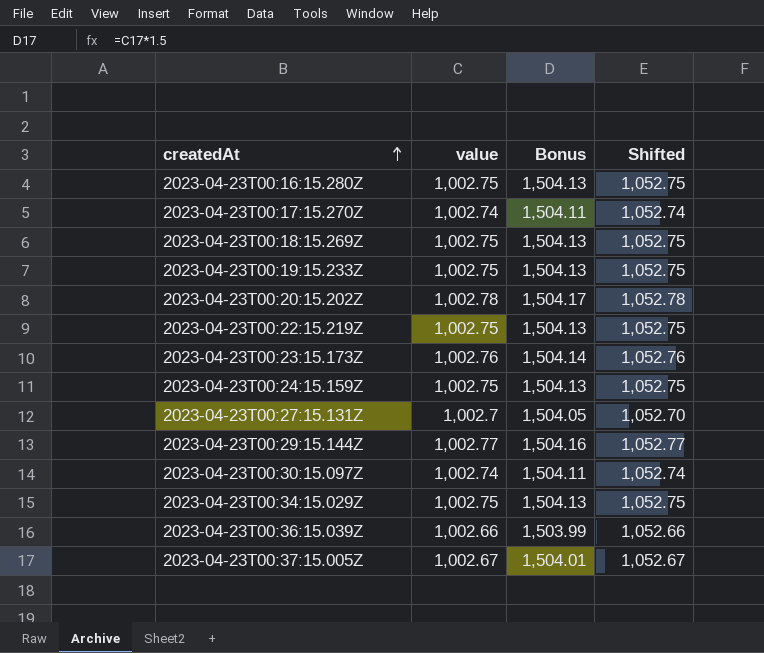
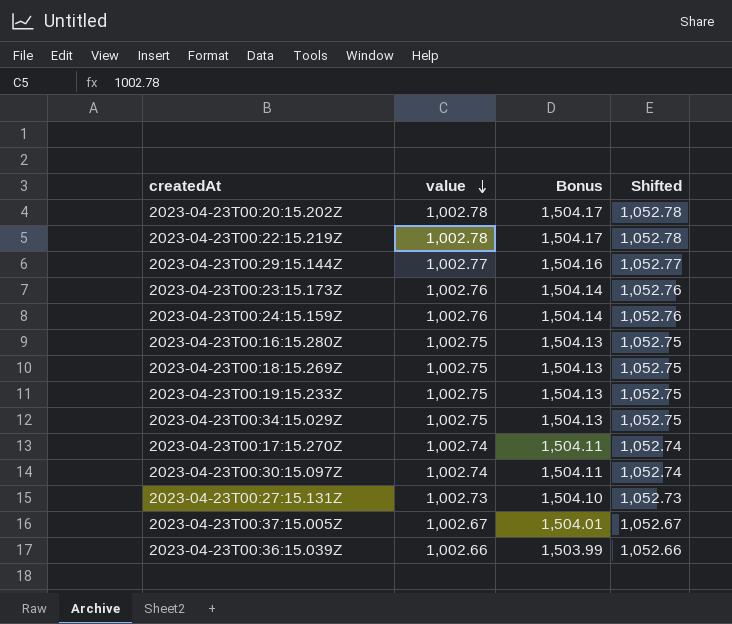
row order: createdAt ascending -> value descending
2023-04-23T00:22:15.219Z | value: 1,002.75 -> 1,002.78
2023-04-23T00:22:15.219Z | Bonus: 1,504.13 -> 1,504.17
2023-04-23T00:22:15.219Z | Shifted: 1,052.75 -> 1,052.78
2023-04-23T00:24:15.159Z | value: 1,002.75 -> 1,002.76
2023-04-23T00:24:15.159Z | Bonus: 1,504.13 -> 1,504.14
2023-04-23T00:24:15.159Z | Shifted: 1,052.75 -> 1,052.76
2023-04-23T00:27:15.131Z | value: 1,002.7 -> 1,002.73
2023-04-23T00:27:15.131Z | Bonus: 1,504.05 -> 1,504.10
2023-04-23T00:27:15.131Z | Shifted: 1,052.70 -> 1,052.73

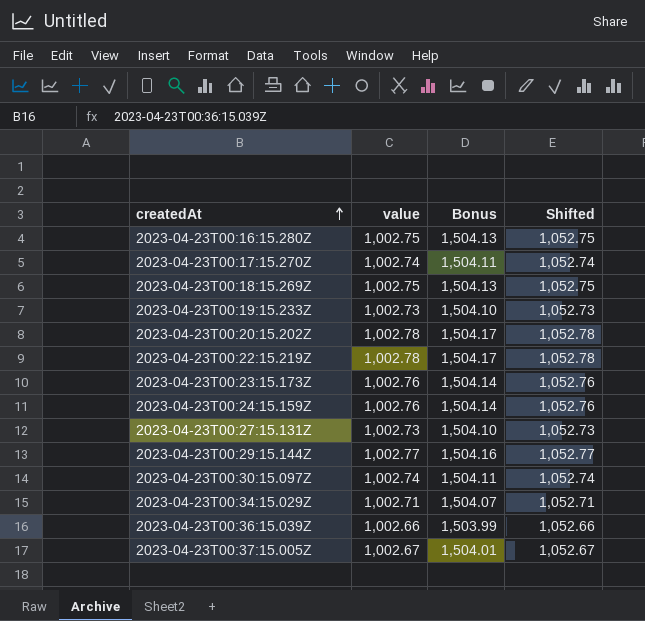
row order: value descending -> createdAt ascending
2023-04-23T00:19:15.233Z | value: 1,002.75 -> 1,002.73
2023-04-23T00:19:15.233Z | Bonus: 1,504.13 -> 1,504.10
2023-04-23T00:19:15.233Z | Shifted: 1,052.75 -> 1,052.73
2023-04-23T00:34:15.029Z | value: 1,002.75 -> 1,002.71
2023-04-23T00:34:15.029Z | Bonus: 1,504.13 -> 1,504.07
2023-04-23T00:34:15.029Z | Shifted: 1,052.75 -> 1,052.71

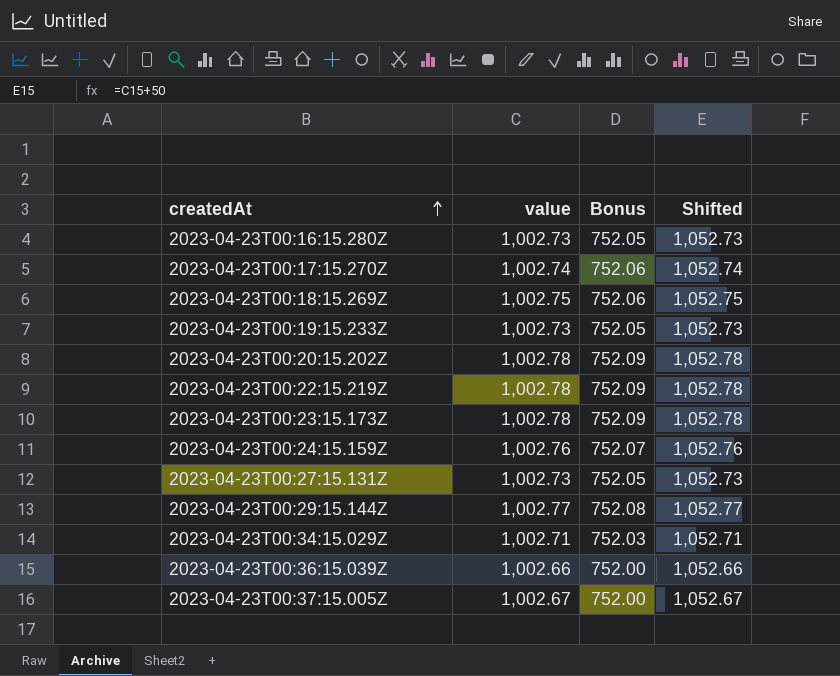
column Bonus | formula: [value] * 1.5 -> [value] * 0.75
row 2023-04-23T00:30:15.097Z: 1,002.74 | 1,504.11 | 1,052.74 -> none
2023-04-23T00:16:15.280Z | value: 1,002.75 -> 1,002.73
2023-04-23T00:16:15.280Z | Shifted: 1,052.75 -> 1,052.73
2023-04-23T00:23:15.173Z | value: 1,002.76 -> 1,002.78
2023-04-23T00:23:15.173Z | Shifted: 1,052.76 -> 1,052.78

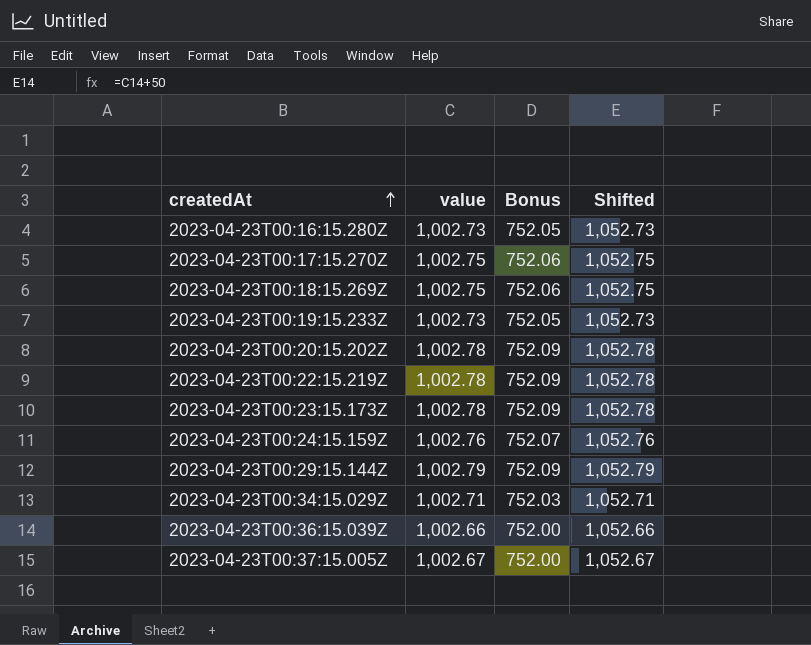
row 2023-04-23T00:27:15.131Z: 1,002.73 | 752.05 | 1,052.73 -> none
2023-04-23T00:17:15.270Z | value: 1,002.74 -> 1,002.75
2023-04-23T00:17:15.270Z | Shifted: 1,052.74 -> 1,052.75
2023-04-23T00:29:15.144Z | value: 1,002.77 -> 1,002.79
2023-04-23T00:29:15.144Z | Bonus: 752.08 -> 752.09
2023-04-23T00:29:15.144Z | Shifted: 1,052.77 -> 1,052.79

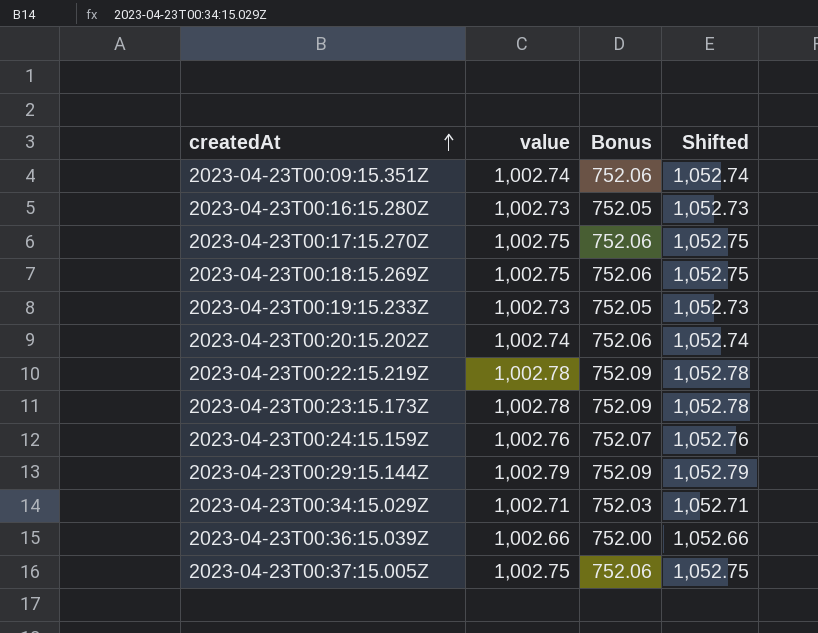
row 2023-04-23T00:09:15.351Z: none -> 1,002.74 | 752.06 | 1,052.74
2023-04-23T00:20:15.202Z | value: 1,002.78 -> 1,002.74
2023-04-23T00:20:15.202Z | Bonus: 752.09 -> 752.06
2023-04-23T00:20:15.202Z | Shifted: 1,052.78 -> 1,052.74
2023-04-23T00:37:15.005Z | value: 1,002.67 -> 1,002.75
2023-04-23T00:37:15.005Z | Bonus: 752.00 -> 752.06
2023-04-23T00:37:15.005Z | Shifted: 1,052.67 -> 1,052.75

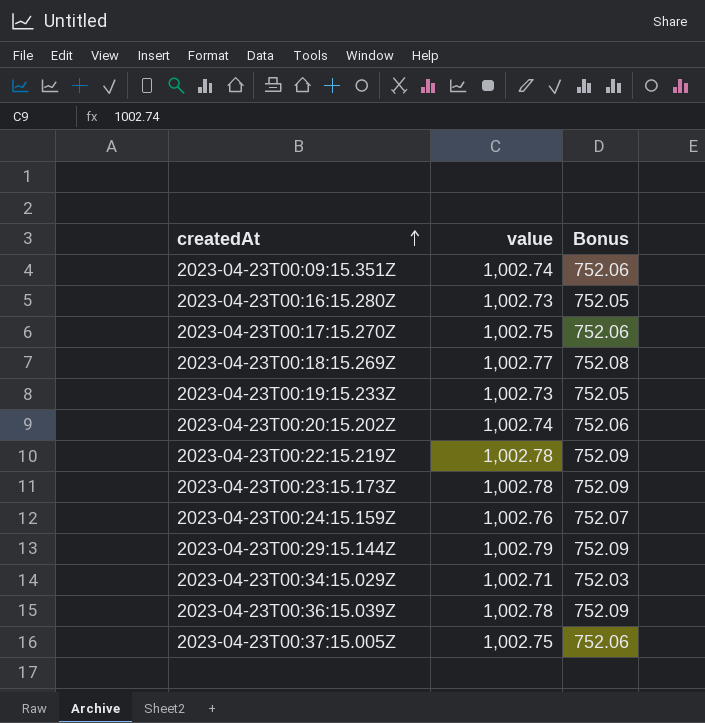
column Shifted | formula: [value] + 50 -> none
2023-04-23T00:18:15.269Z | value: 1,002.75 -> 1,002.77
2023-04-23T00:18:15.269Z | Bonus: 752.06 -> 752.08
2023-04-23T00:36:15.039Z | value: 1,002.66 -> 1,002.78
2023-04-23T00:36:15.039Z | Bonus: 752.00 -> 752.09

